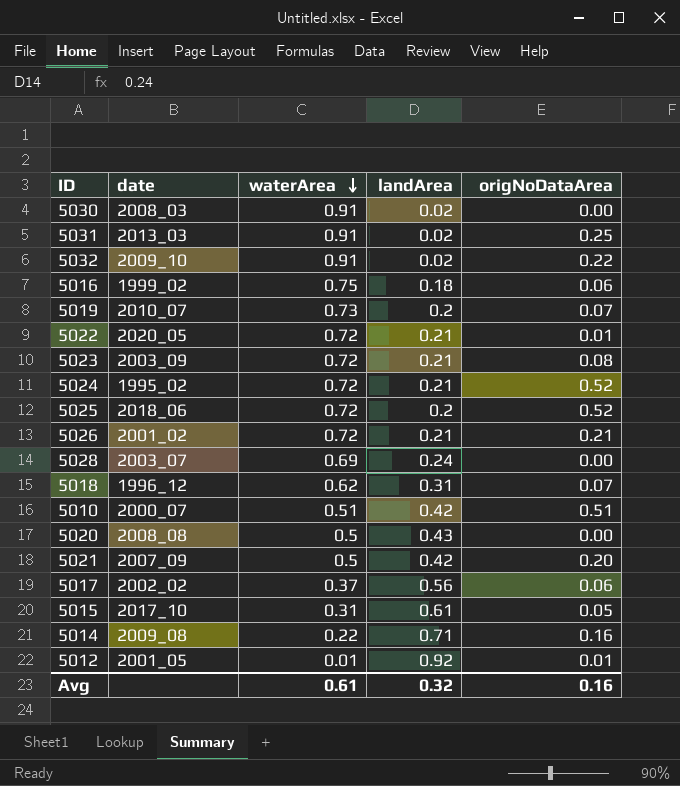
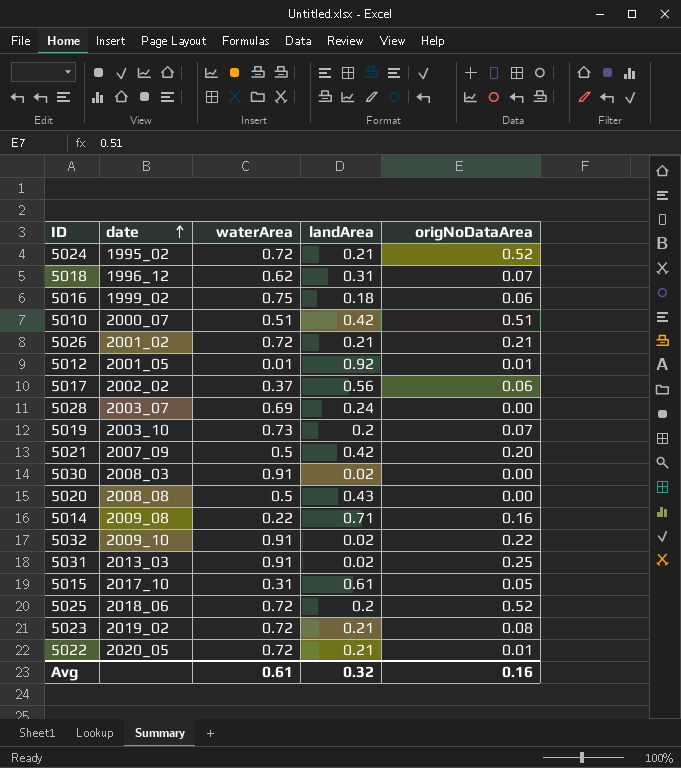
row order: waterArea descending -> date ascending
5019 | date: 2010_07 -> 2003_10
5023 | date: 2003_09 -> 2019_02

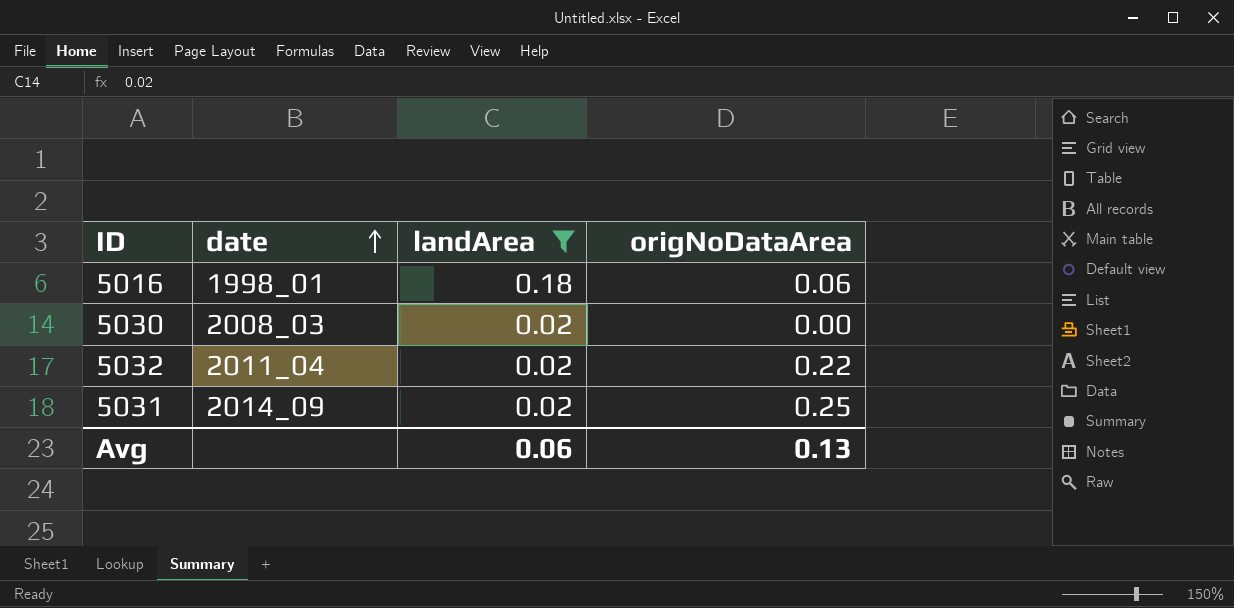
filter: none -> landArea <= 0.18
column waterArea | position: 3 -> none
5016 | date: 1999_02 -> 1998_01
5032 | date: 2009_10 -> 2011_04
5031 | date: 2013_03 -> 2014_09
Avg | landArea: 0.32 -> 0.06
Avg | origNoDataArea: 0.16 -> 0.13

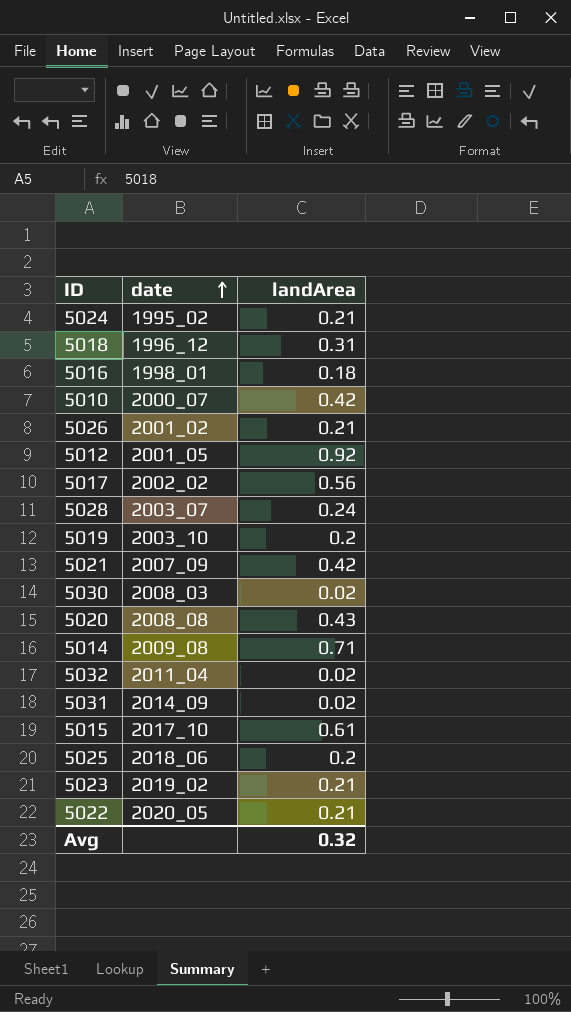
filter: landArea <= 0.18 -> none
column origNoDataArea | position: 4 -> none
Avg | landArea: 0.06 -> 0.32

